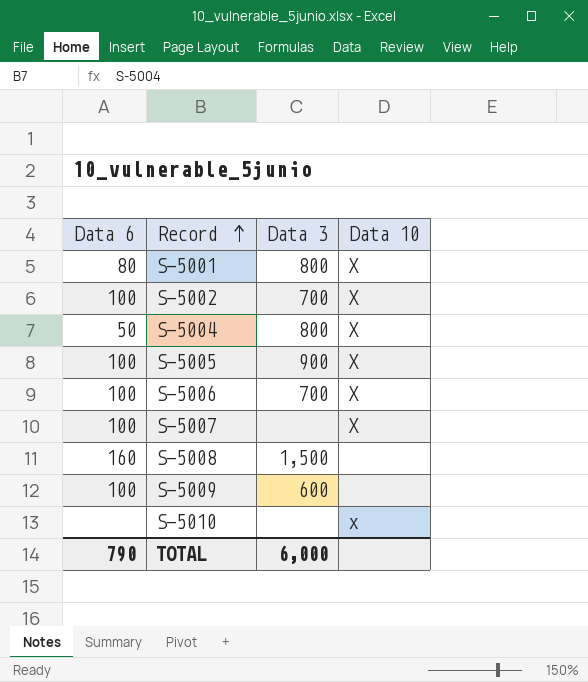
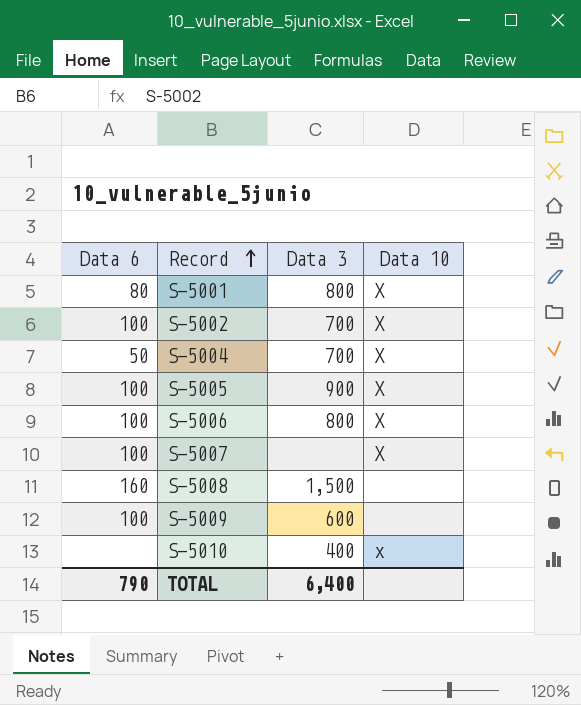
S-5004 | Data 3: 800 -> 700
S-5006 | Data 3: 700 -> 800
S-5010 | Data 3: none -> 400
TOTAL | Data 3: 6,000 -> 6,400

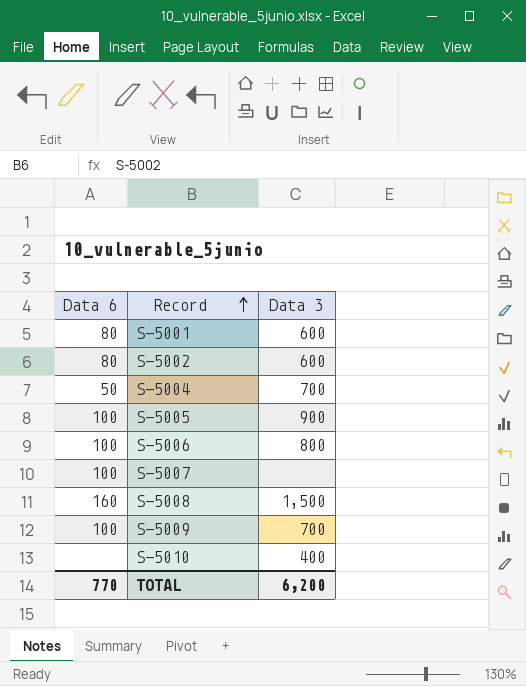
column Data 10 | position: 4 -> none
S-5001 | Data 3: 800 -> 600
S-5002 | Data 6: 100 -> 80
S-5002 | Data 3: 700 -> 600
S-5009 | Data 3: 600 -> 700
TOTAL | Data 6: 790 -> 770
TOTAL | Data 3: 6,400 -> 6,200

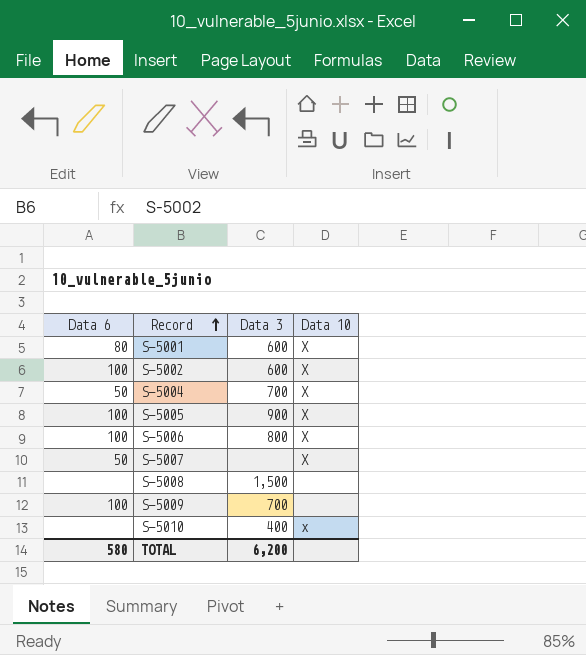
column Data 10 | position: none -> 4
S-5002 | Data 6: 80 -> 100
S-5007 | Data 6: 100 -> 50
S-5008 | Data 6: 160 -> none
TOTAL | Data 6: 770 -> 580

